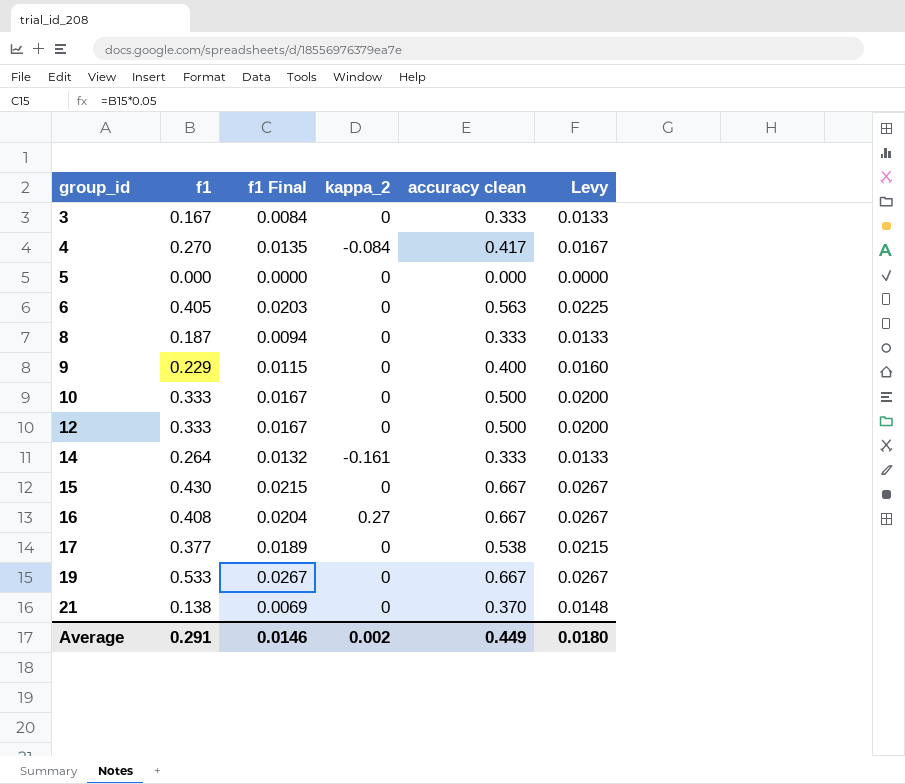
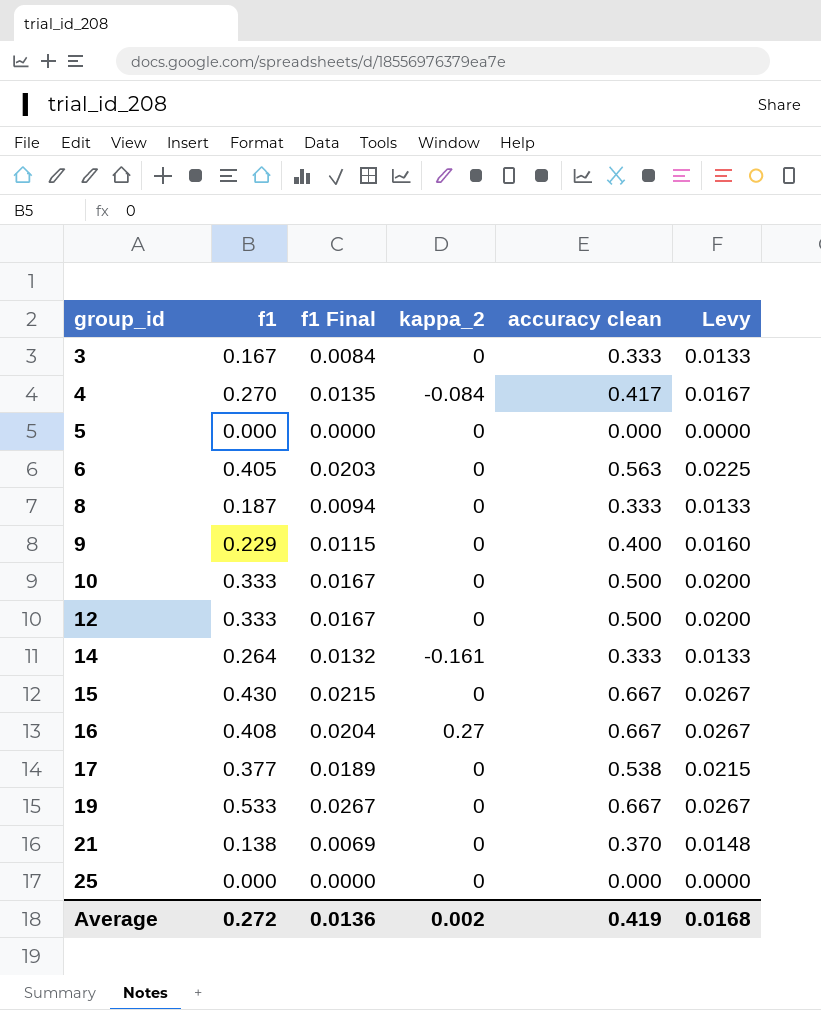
row 25: none -> 0.000 | 0.0000 | 0 | 0.000 | 0.0000
Average | f1: 0.291 -> 0.272
Average | f1 Final: 0.0146 -> 0.0136
Average | accuracy clean: 0.449 -> 0.419
Average | Levy: 0.0180 -> 0.0168

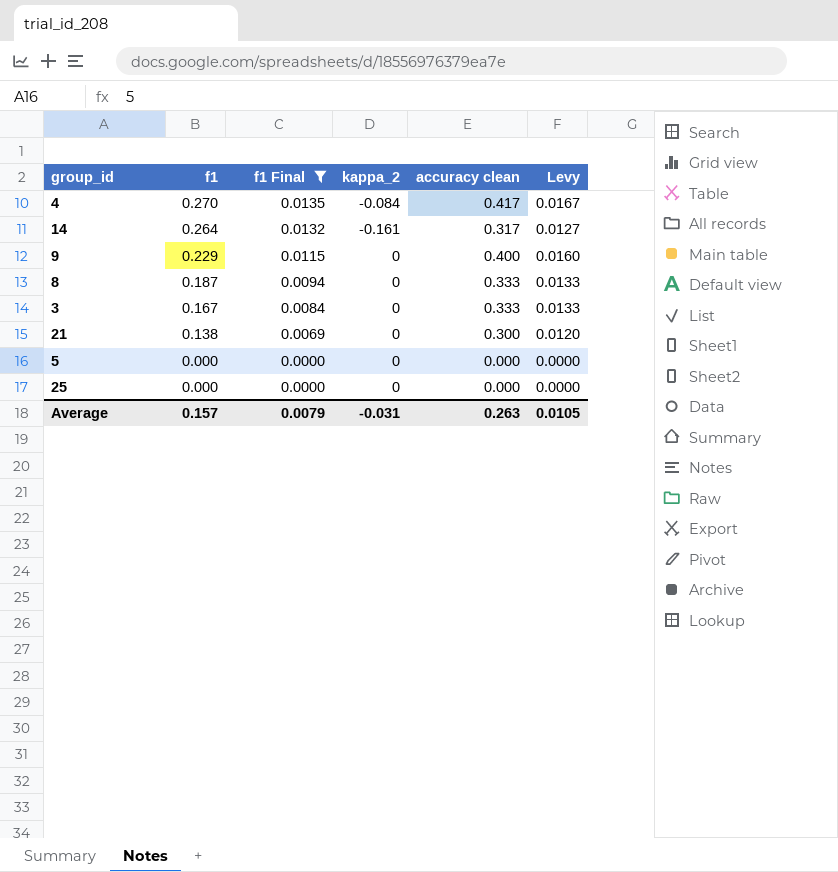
filter: none -> f1 Final <= 0.0135
row order: group_id ascending -> f1 descending
14 | accuracy clean: 0.333 -> 0.317
14 | Levy: 0.0133 -> 0.0127
21 | accuracy clean: 0.370 -> 0.300
21 | Levy: 0.0148 -> 0.0120
Average | f1: 0.272 -> 0.157
Average | f1 Final: 0.0136 -> 0.0079
Average | kappa_2: 0.002 -> -0.031
Average | accuracy clean: 0.419 -> 0.263
Average | Levy: 0.0168 -> 0.0105

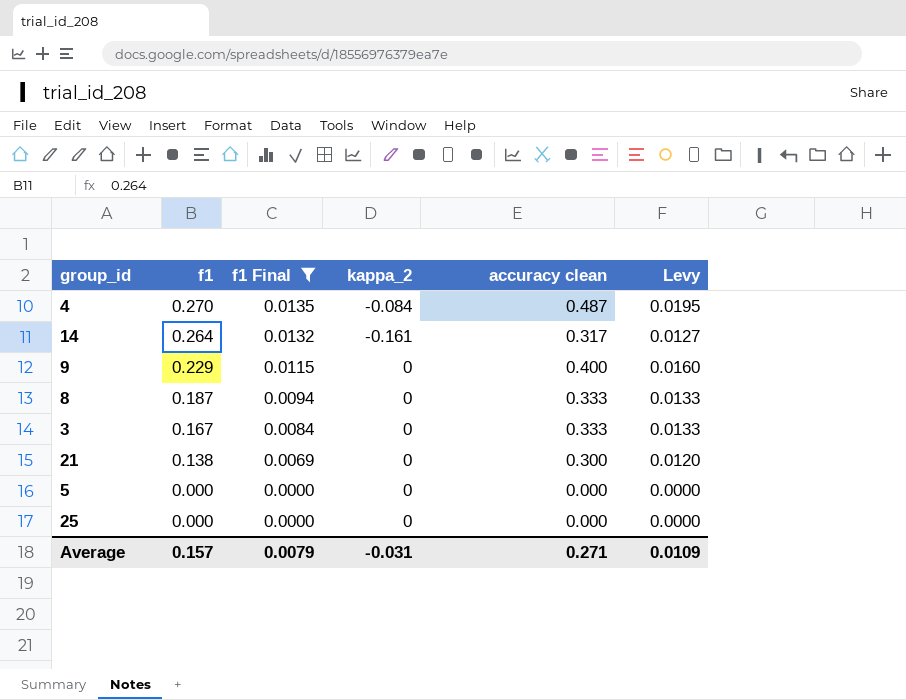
4 | accuracy clean: 0.417 -> 0.487
4 | Levy: 0.0167 -> 0.0195
Average | accuracy clean: 0.263 -> 0.271
Average | Levy: 0.0105 -> 0.0109

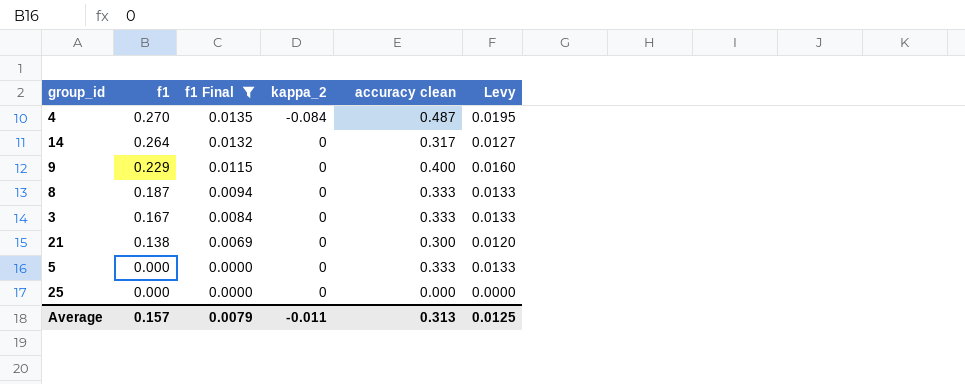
14 | kappa_2: -0.161 -> 0
5 | accuracy clean: 0.000 -> 0.333
5 | Levy: 0.0000 -> 0.0133
Average | kappa_2: -0.031 -> -0.011
Average | accuracy clean: 0.271 -> 0.313
Average | Levy: 0.0109 -> 0.0125

